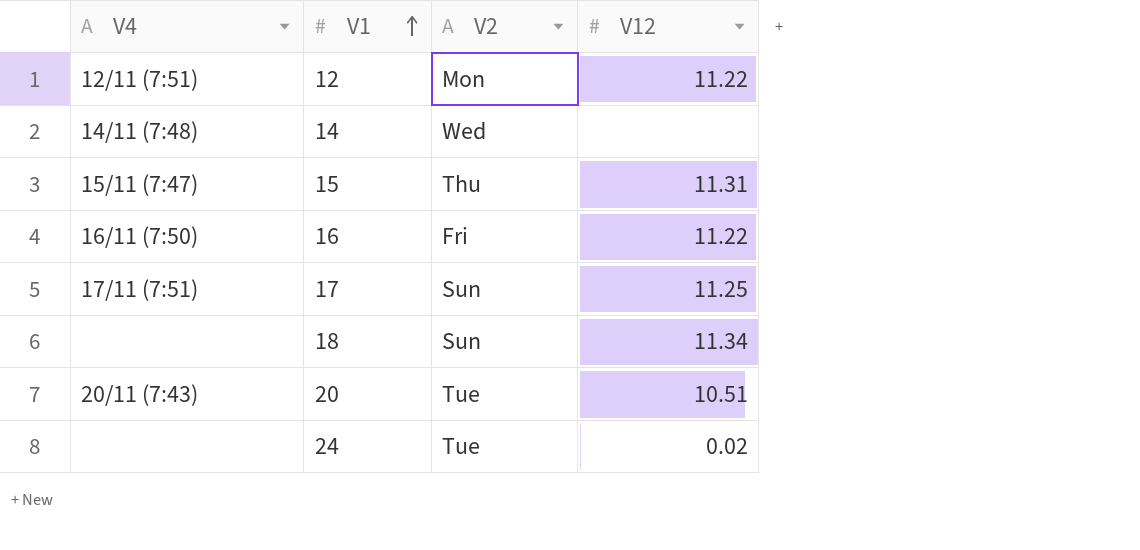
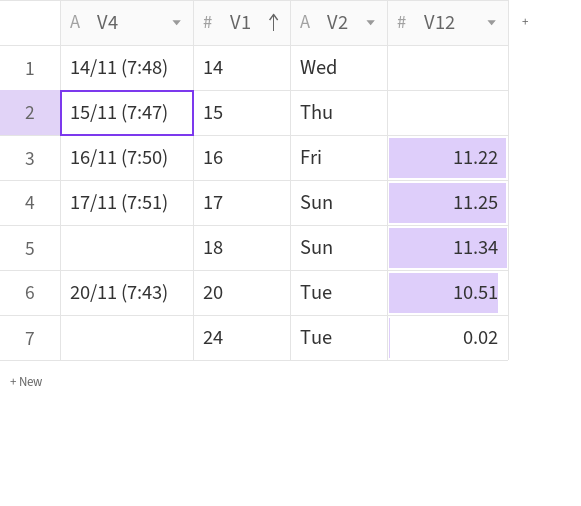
row 12: 12/11 (7:51) | Mon | 11.22 -> none
15 | V12: 11.31 -> none

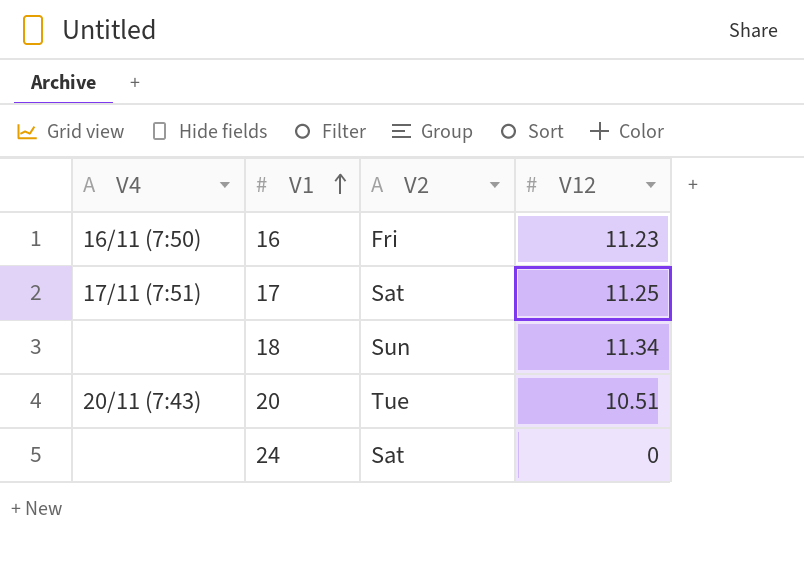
row 14: 14/11 (7:48) | Wed | none -> none
row 15: 15/11 (7:47) | Thu | none -> none
16 | V12: 11.22 -> 11.23
17 | V2: Sun -> Sat
24 | V2: Tue -> Sat
24 | V12: 0.02 -> 0

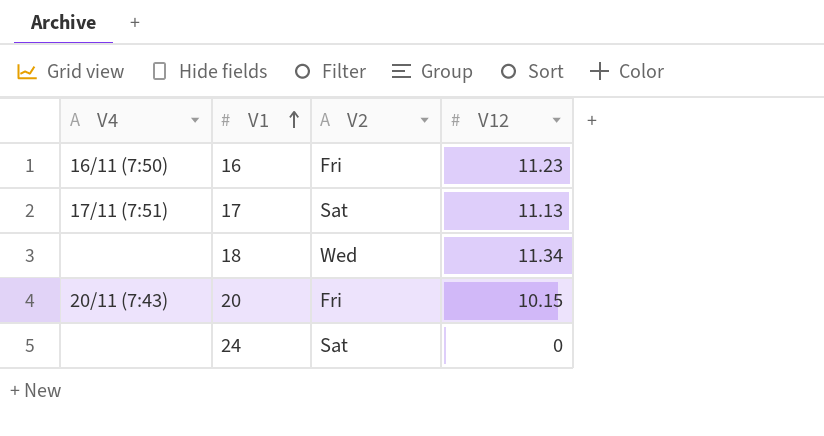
17 | V12: 11.25 -> 11.13
18 | V2: Sun -> Wed
20 | V2: Tue -> Fri
20 | V12: 10.51 -> 10.15

